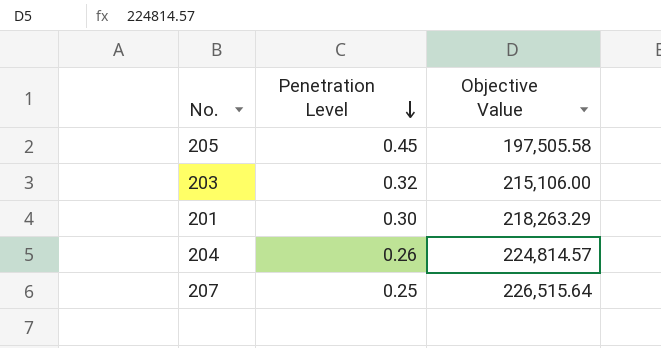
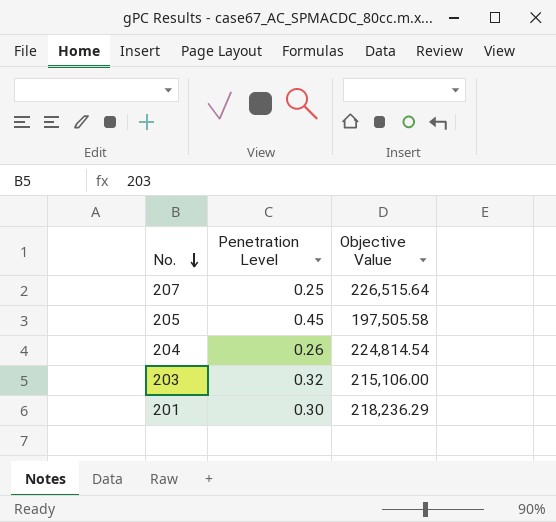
row order: Penetration Level descending -> No. descending
204 | Objective Value: 224,814.57 -> 224,814.54
201 | Objective Value: 218,263.29 -> 218,236.29

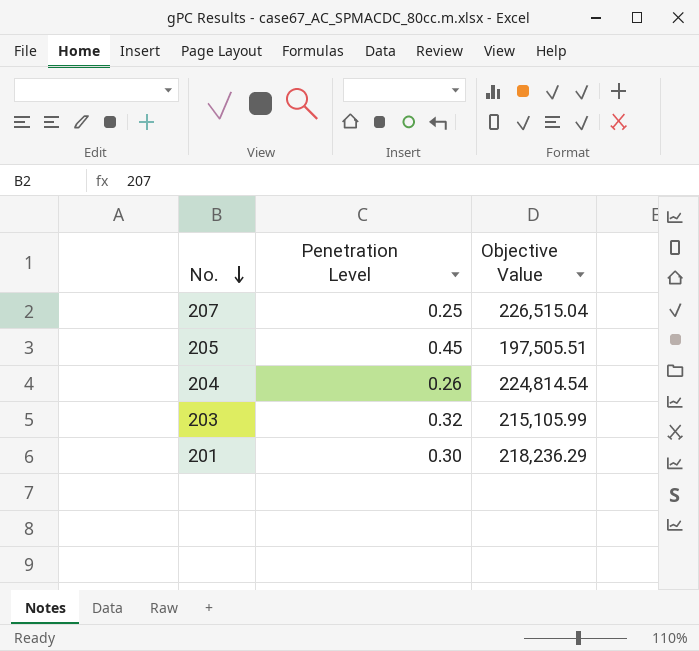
207 | Objective Value: 226,515.64 -> 226,515.04
205 | Objective Value: 197,505.58 -> 197,505.51
203 | Objective Value: 215,106.00 -> 215,105.99

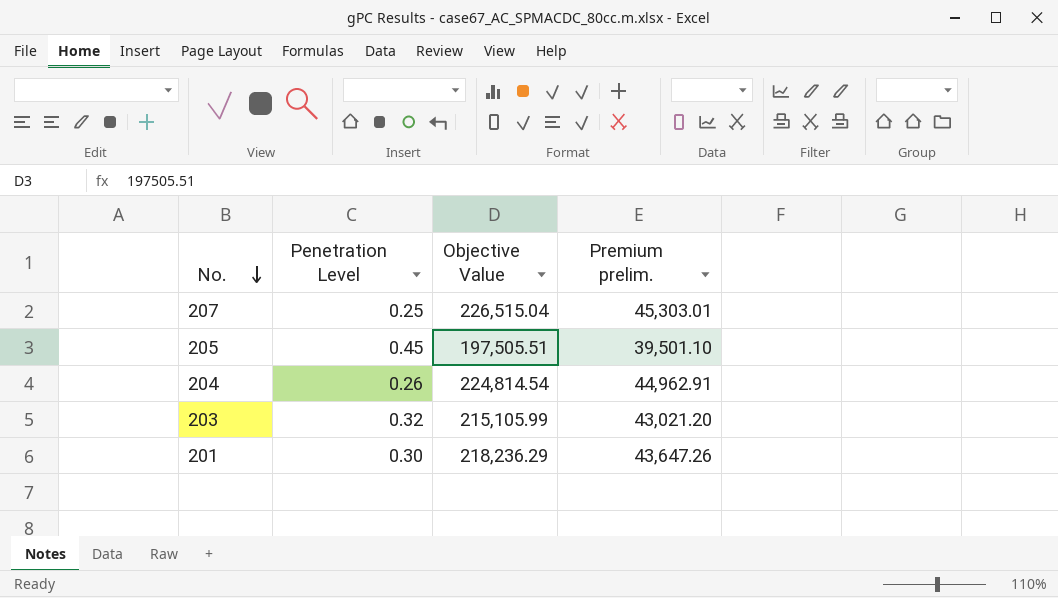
column Premium prelim. | formula: none -> [Objective Value] * 0.2

